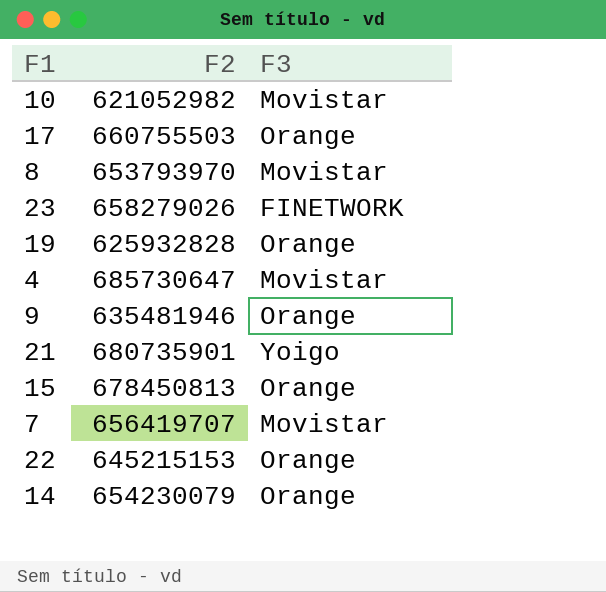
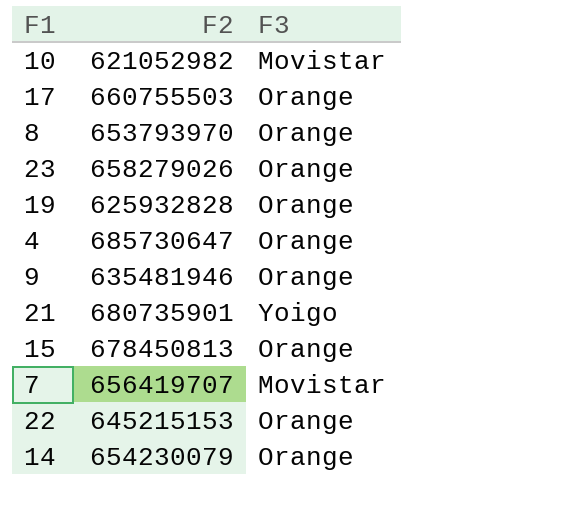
8 | F3: Movistar -> Orange
23 | F3: FINETWORK -> Orange
4 | F3: Movistar -> Orange

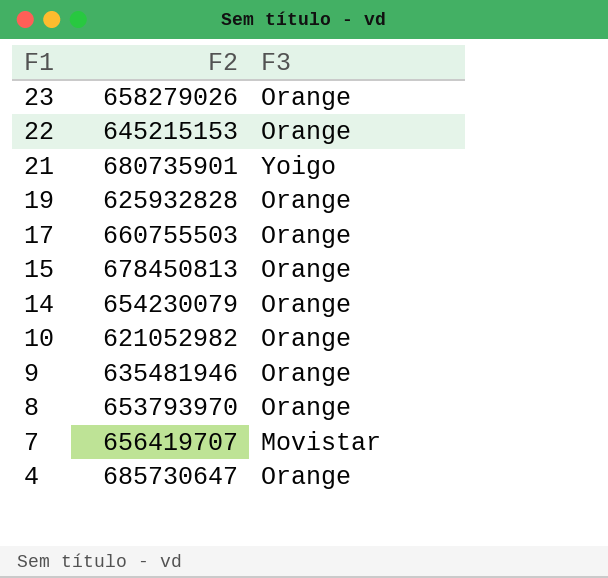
row order: none -> F1 descending
10 | F3: Movistar -> Orange

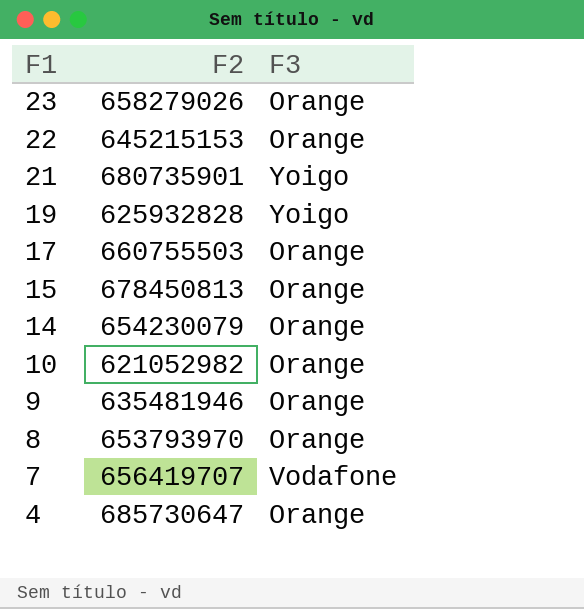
19 | F3: Orange -> Yoigo
7 | F3: Movistar -> Vodafone

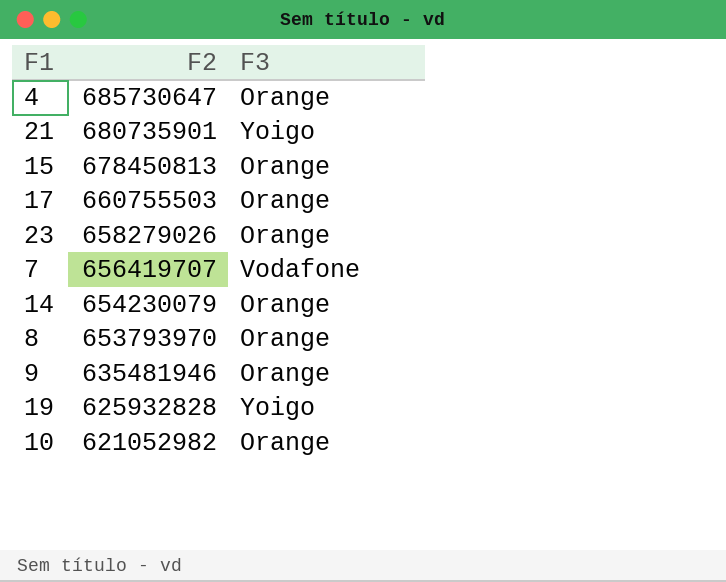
row order: F1 descending -> F2 descending
row 22: 645215153 | Orange -> none

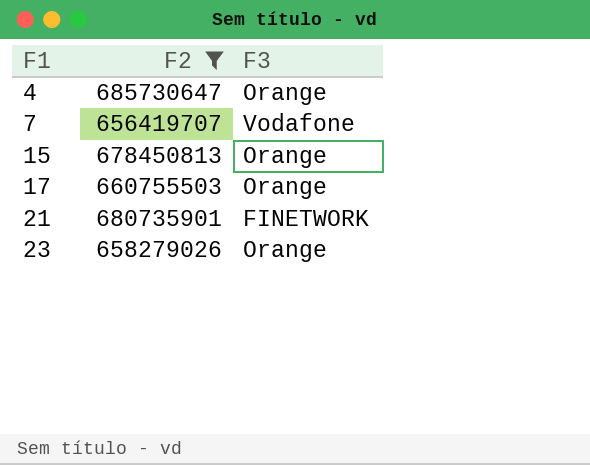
filter: none -> F2 >= 656419707
row order: F2 descending -> F1 ascending
21 | F3: Yoigo -> FINETWORK

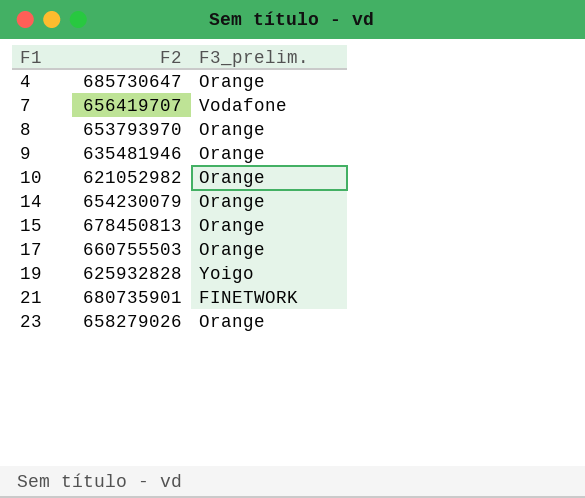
filter: F2 >= 656419707 -> none
column name: F3 -> F3_prelim.

